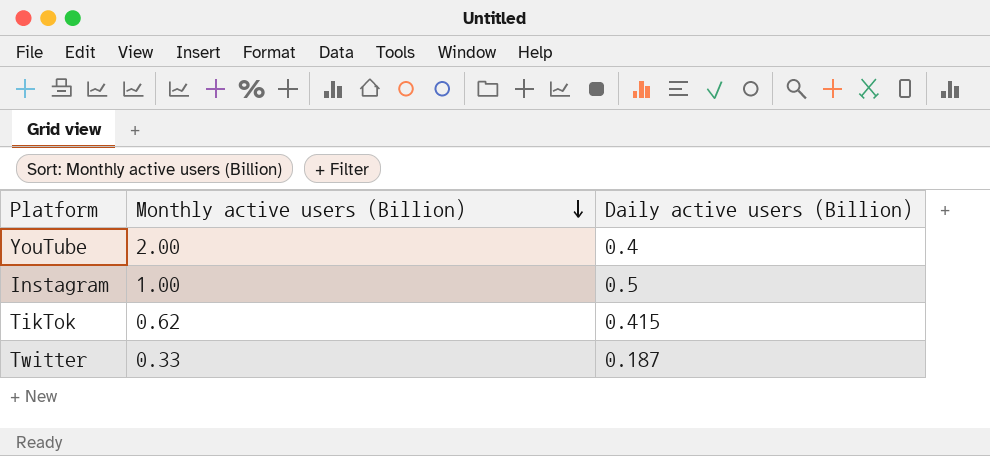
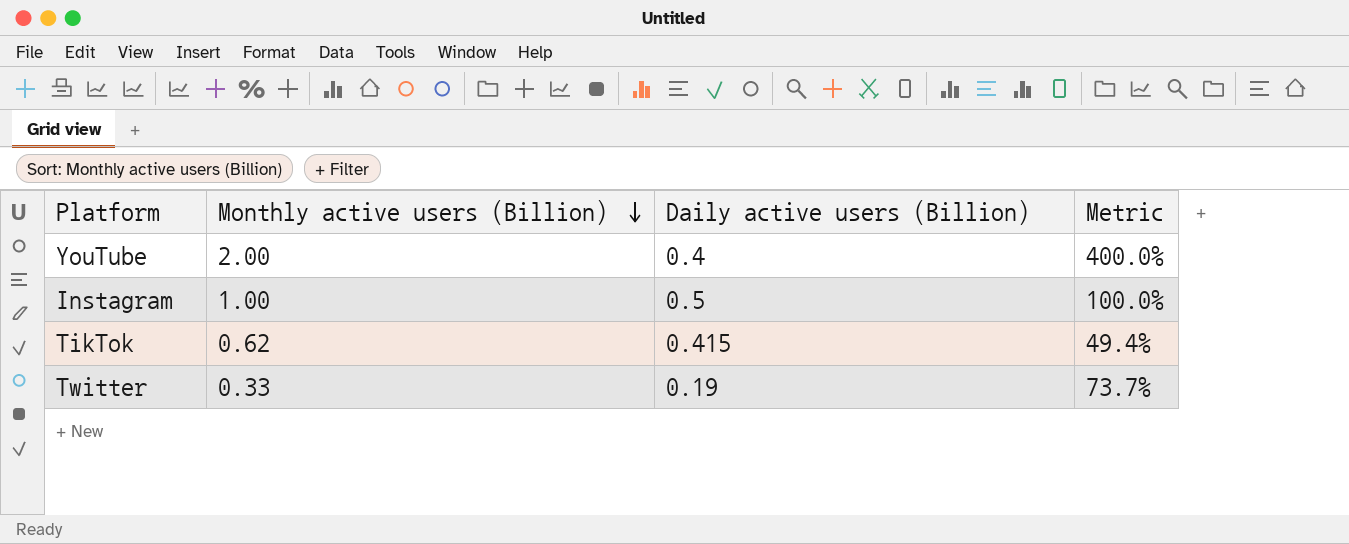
column Metric | formula: none -> ([Monthly active users (Billion)] - [Daily active users (Billion)]) / [Daily active users (Billion)]
Twitter | Daily active users (Billion): 0.187 -> 0.19

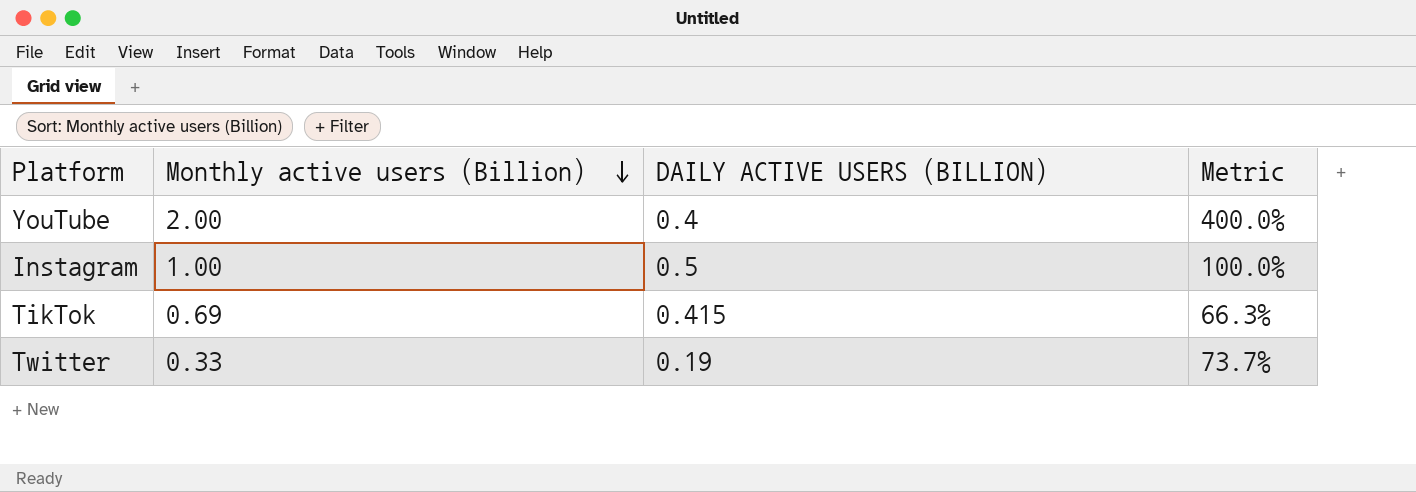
column name: Daily active users (Billion) -> DAILY ACTIVE USERS (BILLION)
TikTok | Monthly active users (Billion): 0.62 -> 0.69
TikTok | Metric: 49.4% -> 66.3%

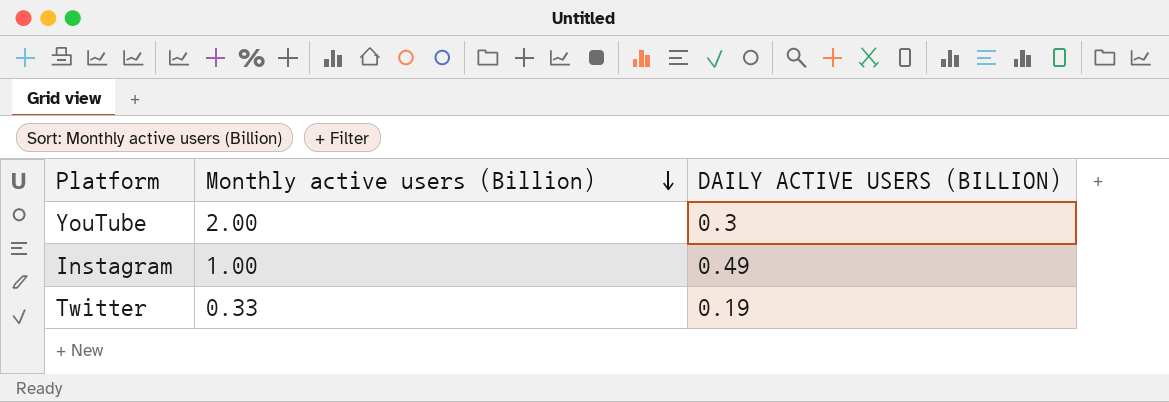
column Metric | formula: ([Monthly active users (Billion)] - [DAILY ACTIVE USERS (BILLION)]) / [DAILY ACTIVE USERS (BILLION)] -> none
row TikTok: 0.69 | 0.415 | 66.3% -> none
YouTube | DAILY ACTIVE USERS (BILLION): 0.4 -> 0.3
Instagram | DAILY ACTIVE USERS (BILLION): 0.5 -> 0.49

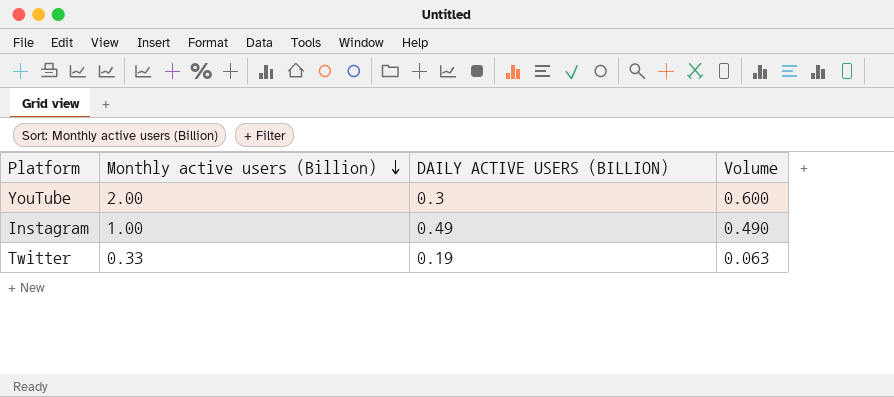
column Volume | formula: none -> [Monthly active users (Billion)] * [DAILY ACTIVE USERS (BILLION)]

